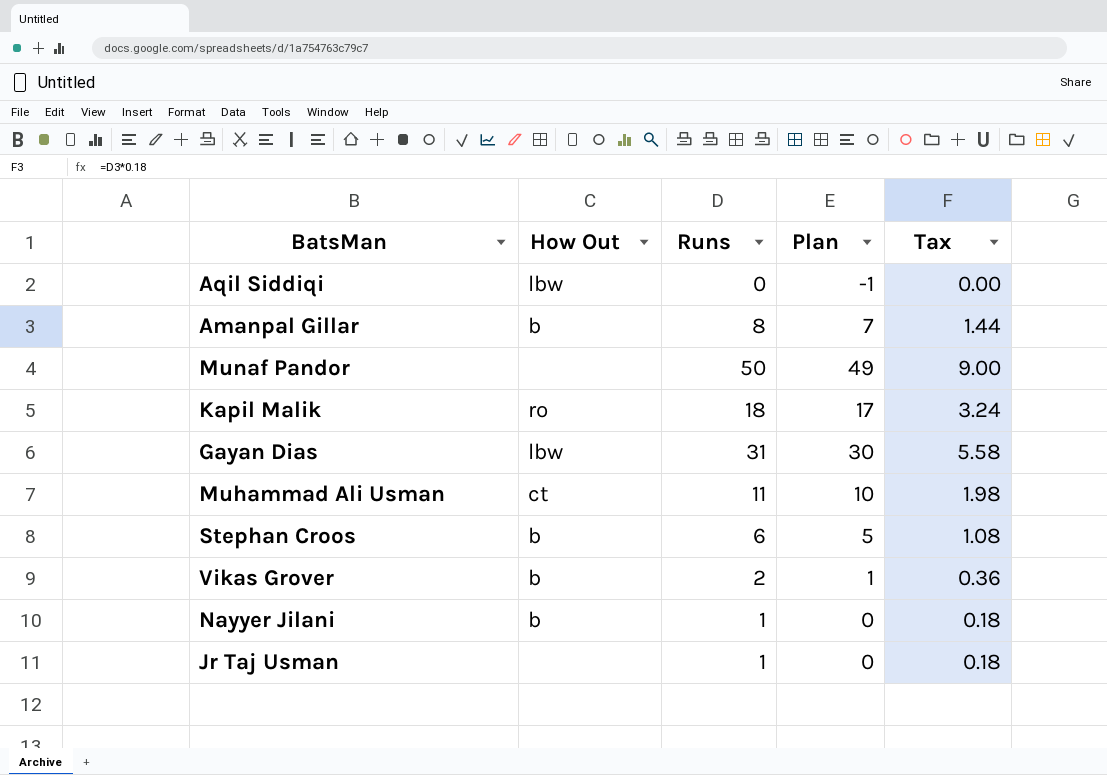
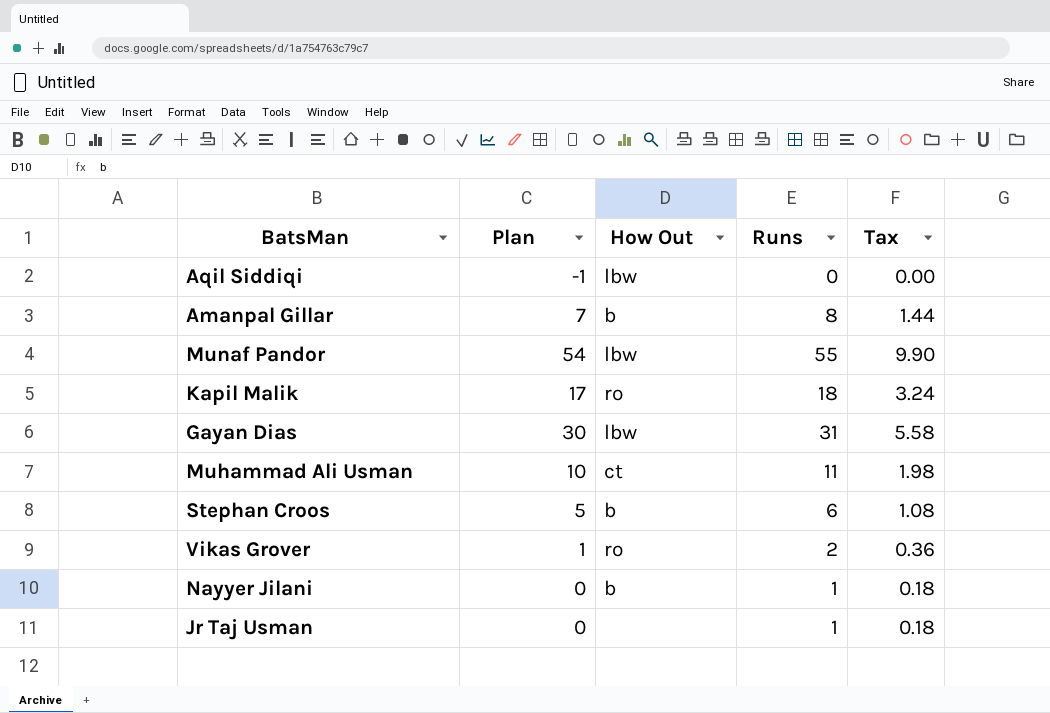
column Plan | position: 4 -> 2
Munaf Pandor | Plan: 49 -> 54
Munaf Pandor | How Out: none -> lbw
Munaf Pandor | Runs: 50 -> 55
Munaf Pandor | Tax: 9.00 -> 9.90
Vikas Grover | How Out: b -> ro

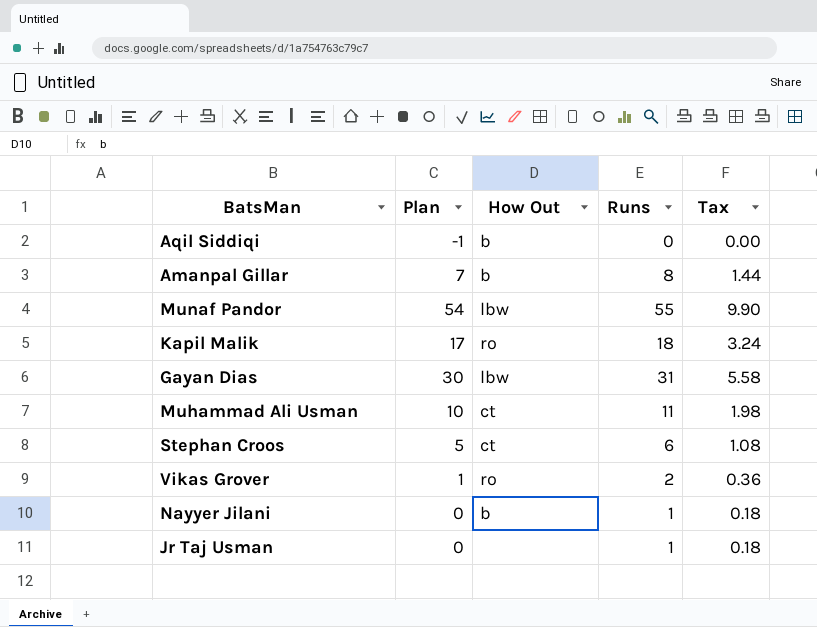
Aqil Siddiqi | How Out: lbw -> b
Stephan Croos | How Out: b -> ct

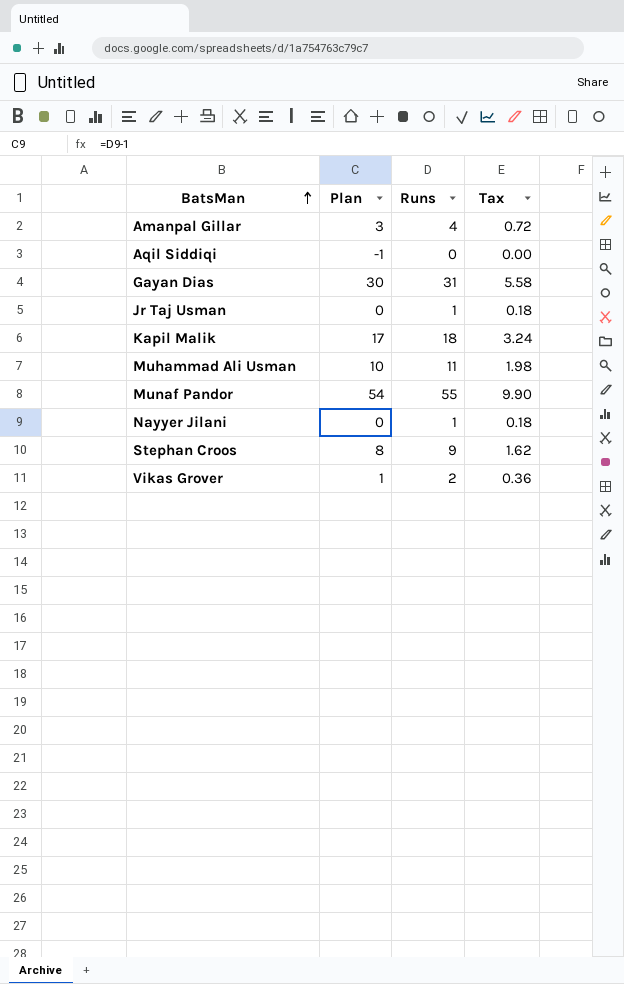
row order: none -> BatsMan ascending
column How Out | position: 3 -> none
Amanpal Gillar | Plan: 7 -> 3
Amanpal Gillar | Runs: 8 -> 4
Amanpal Gillar | Tax: 1.44 -> 0.72
Stephan Croos | Plan: 5 -> 8
Stephan Croos | Runs: 6 -> 9
Stephan Croos | Tax: 1.08 -> 1.62

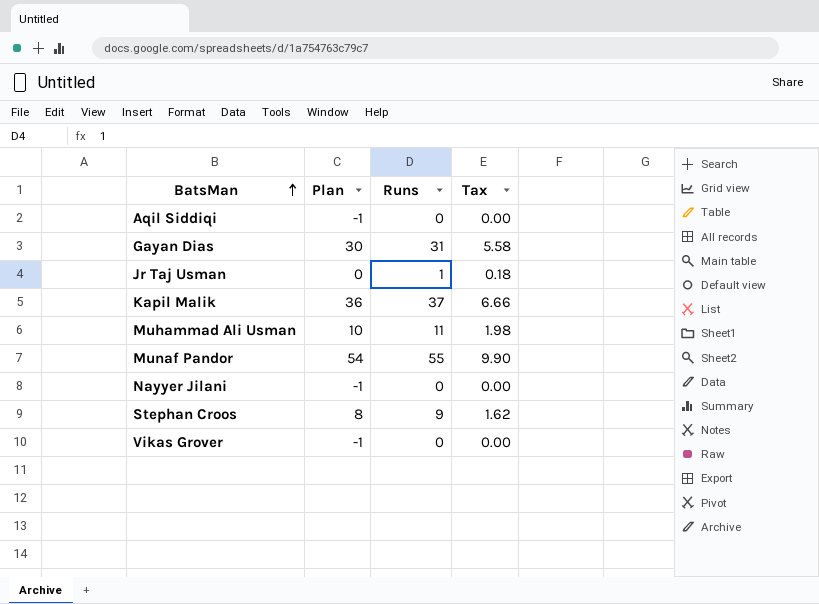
row Amanpal Gillar: 3 | 4 | 0.72 -> none
Kapil Malik | Plan: 17 -> 36
Kapil Malik | Runs: 18 -> 37
Kapil Malik | Tax: 3.24 -> 6.66
Nayyer Jilani | Plan: 0 -> -1
Nayyer Jilani | Runs: 1 -> 0
Nayyer Jilani | Tax: 0.18 -> 0.00
Vikas Grover | Plan: 1 -> -1
Vikas Grover | Runs: 2 -> 0
Vikas Grover | Tax: 0.36 -> 0.00

